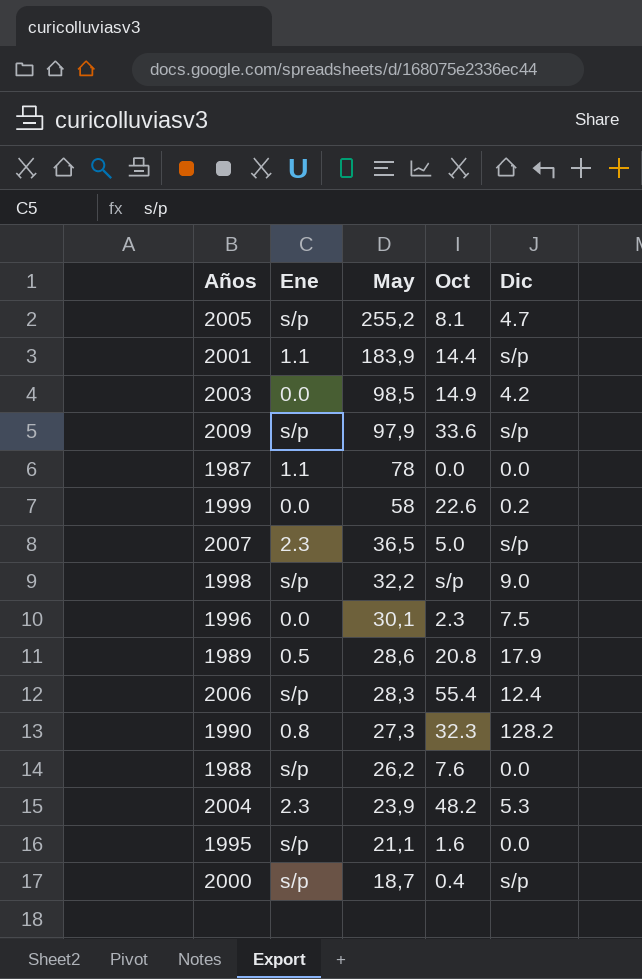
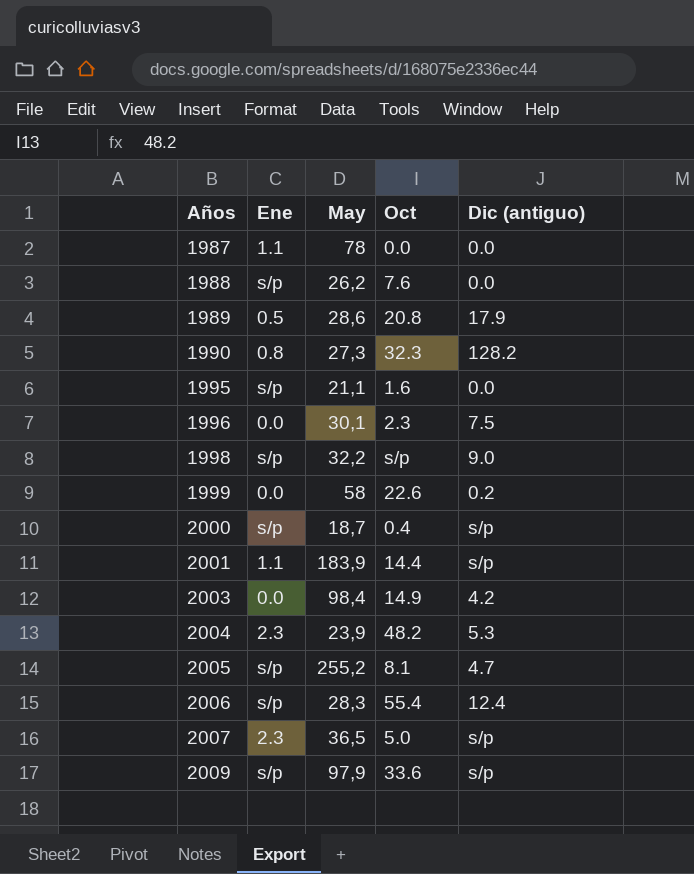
row order: May descending -> Años ascending
column name: Dic -> Dic (antiguo)
2003 | May: 98,5 -> 98,4

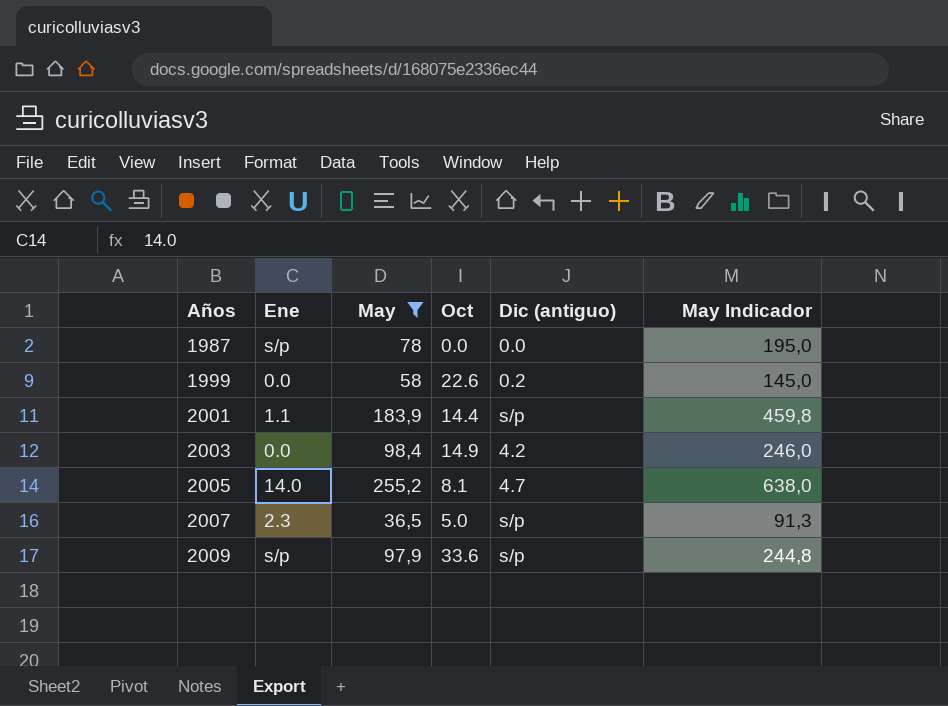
filter: none -> May >= 36,5
column May Indicador | formula: none -> [May] * 2,5
1987 | Ene: 1.1 -> s/p
2005 | Ene: s/p -> 14.0

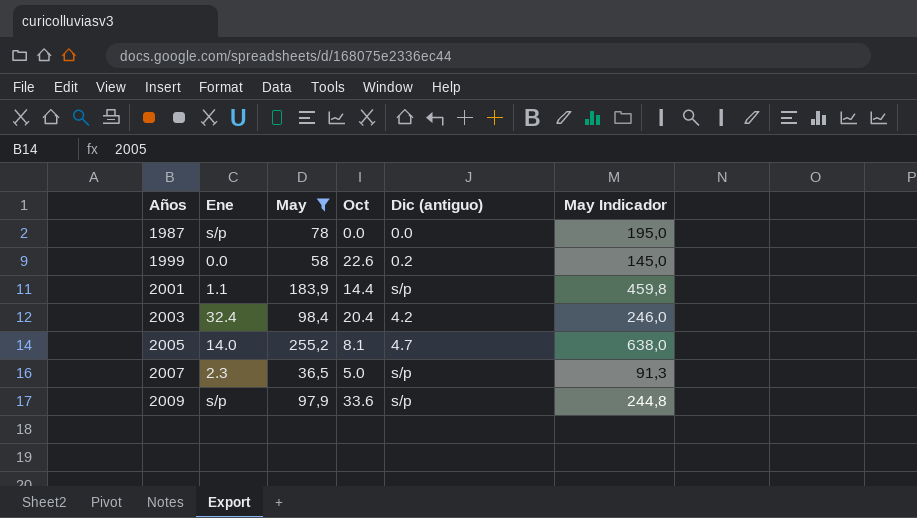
2003 | Ene: 0.0 -> 32.4
2003 | Oct: 14.9 -> 20.4

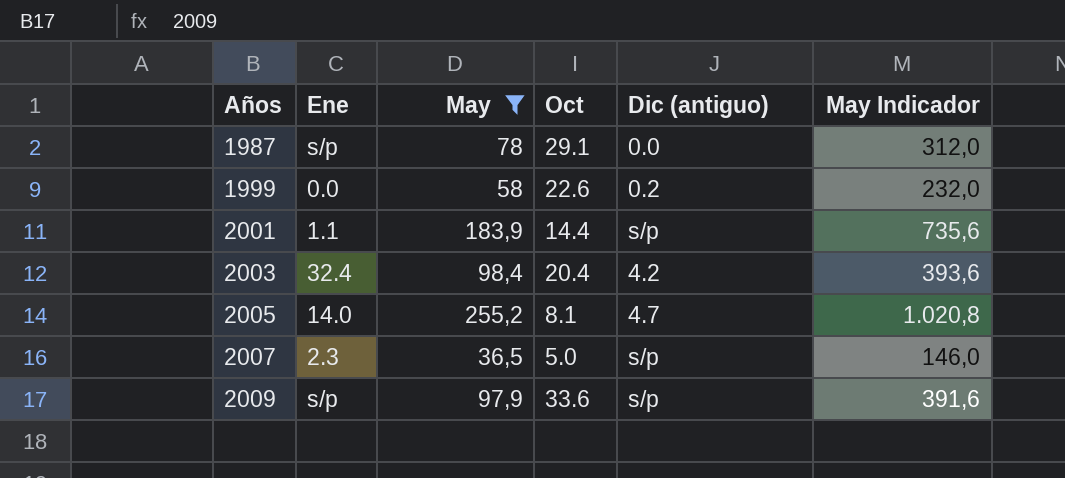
column May Indicador | formula: [May] * 2,5 -> [May] * 4
1987 | Oct: 0.0 -> 29.1

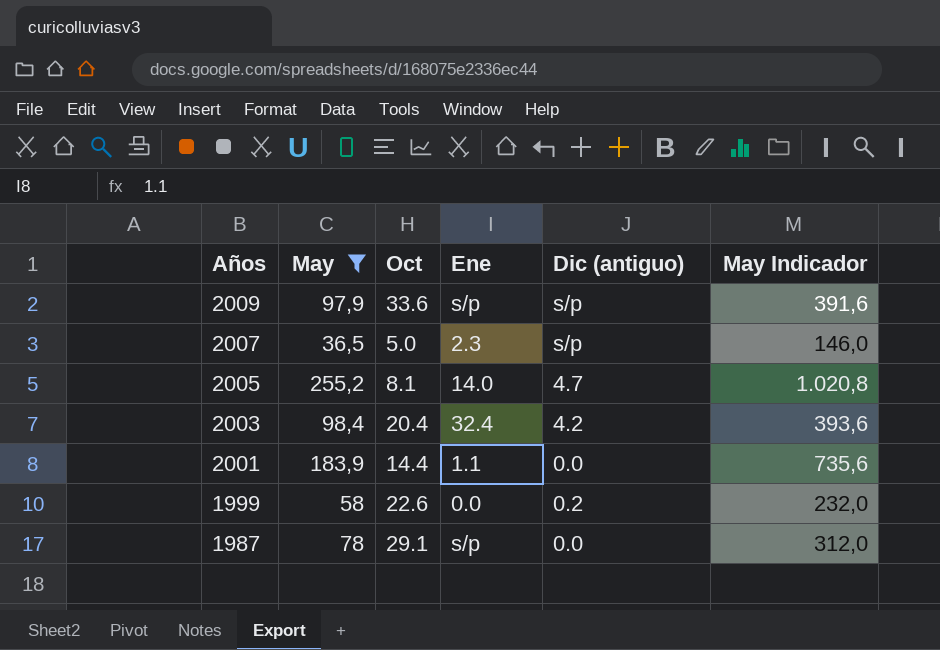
row order: Años ascending -> Años descending
column Ene | position: 2 -> 4
2001 | Dic (antiguo): s/p -> 0.0

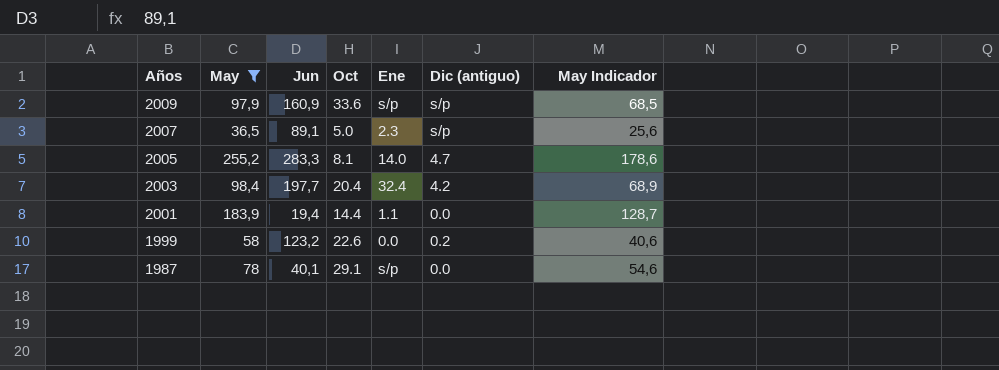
column Jun | position: none -> 3
column May Indicador | formula: [May] * 4 -> [May] * 0,7

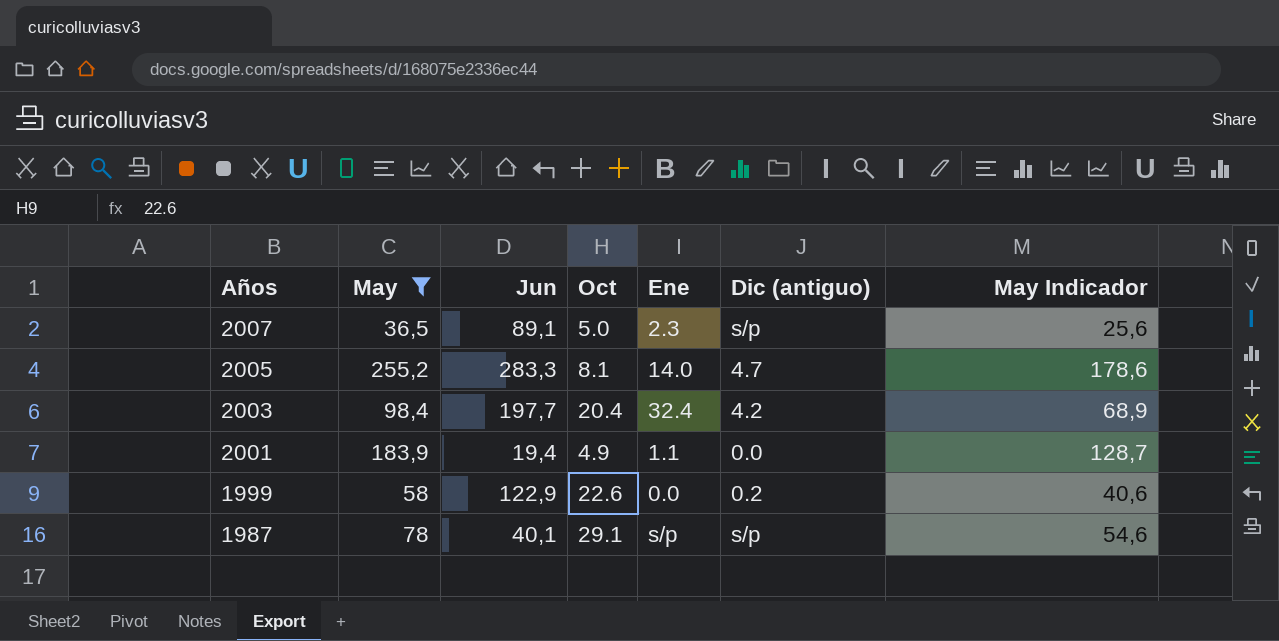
row 2009: 97,9 | 160,9 | 33.6 | s/p | s/p | 68,5 -> none
2001 | Oct: 14.4 -> 4.9
1999 | Jun: 123,2 -> 122,9
1987 | Dic (antiguo): 0.0 -> s/p

